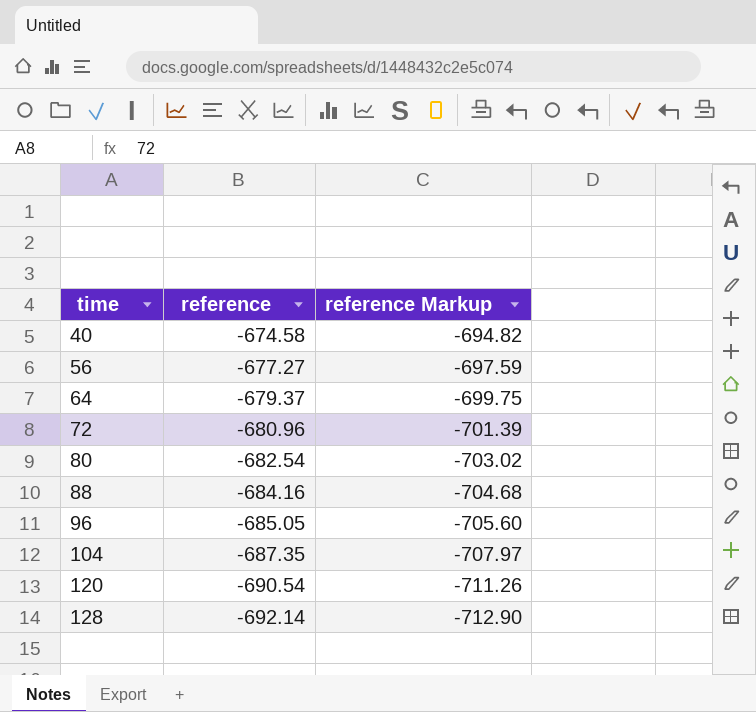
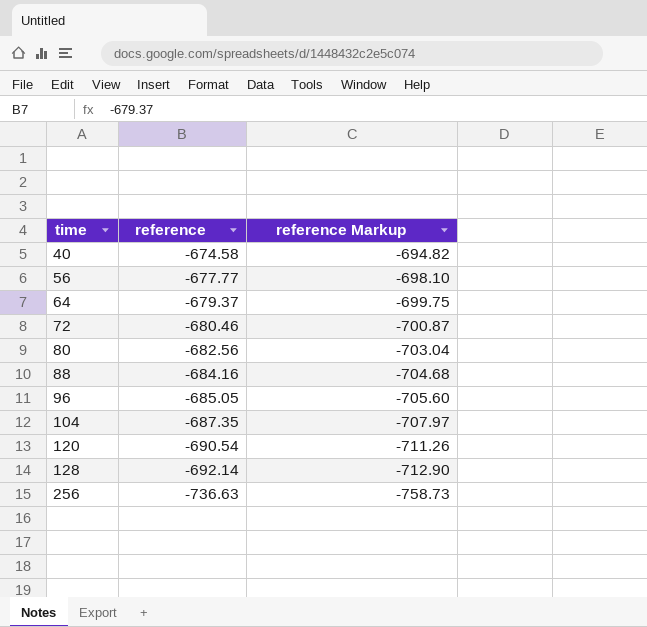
56 | reference: -677.27 -> -677.77
56 | reference Markup: -697.59 -> -698.10
72 | reference: -680.96 -> -680.46
72 | reference Markup: -701.39 -> -700.87
80 | reference: -682.54 -> -682.56
80 | reference Markup: -703.02 -> -703.04
row 256: none -> -736.63 | -758.73

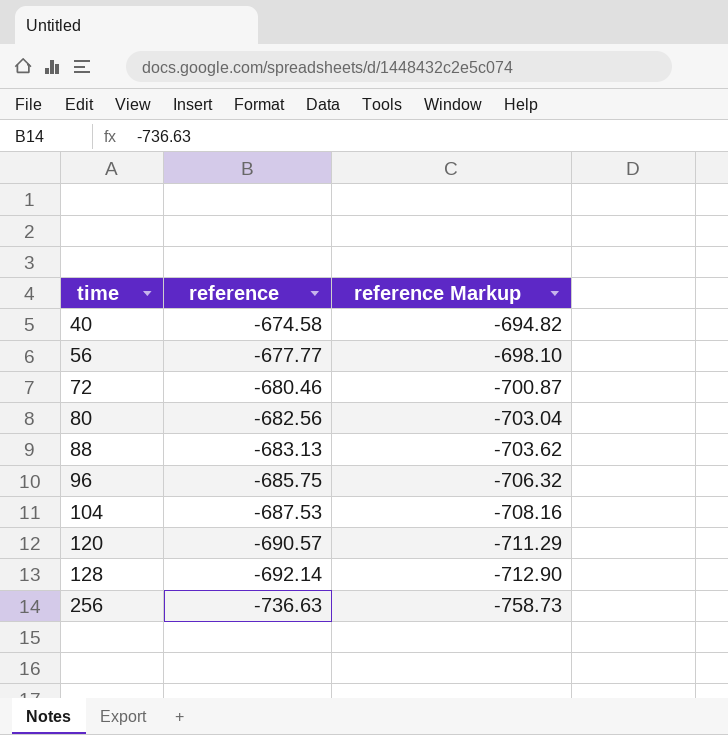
row 64: -679.37 | -699.75 -> none
88 | reference: -684.16 -> -683.13
88 | reference Markup: -704.68 -> -703.62
96 | reference: -685.05 -> -685.75
96 | reference Markup: -705.60 -> -706.32
104 | reference: -687.35 -> -687.53
104 | reference Markup: -707.97 -> -708.16
120 | reference: -690.54 -> -690.57
120 | reference Markup: -711.26 -> -711.29

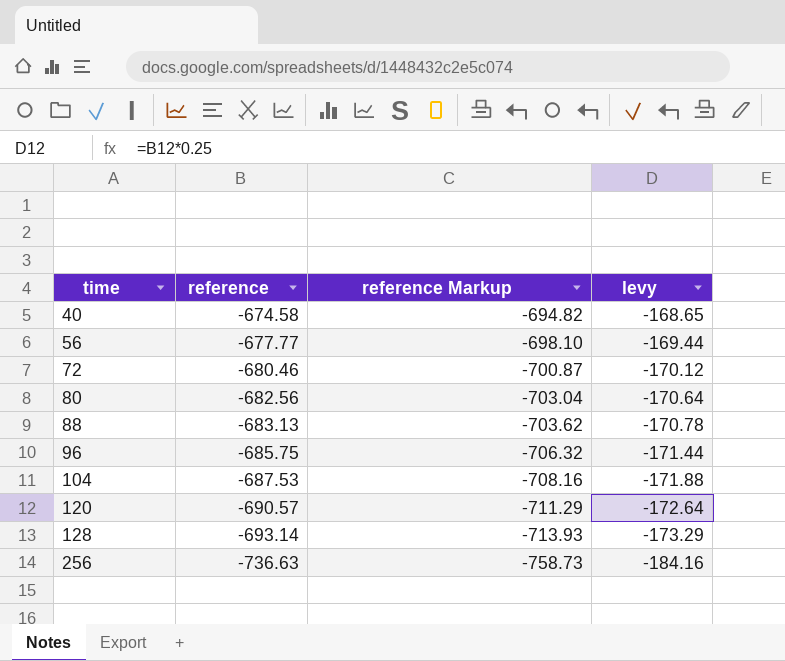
column levy | formula: none -> [reference] * 0.25
128 | reference: -692.14 -> -693.14
128 | reference Markup: -712.90 -> -713.93

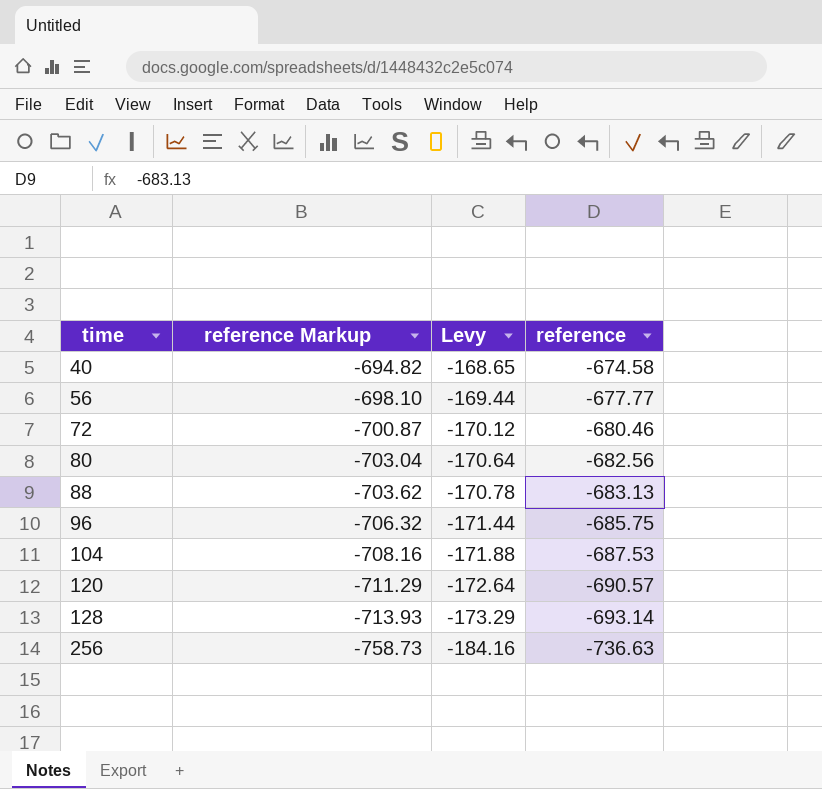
column name: levy -> Levy
column reference | position: 2 -> 4

